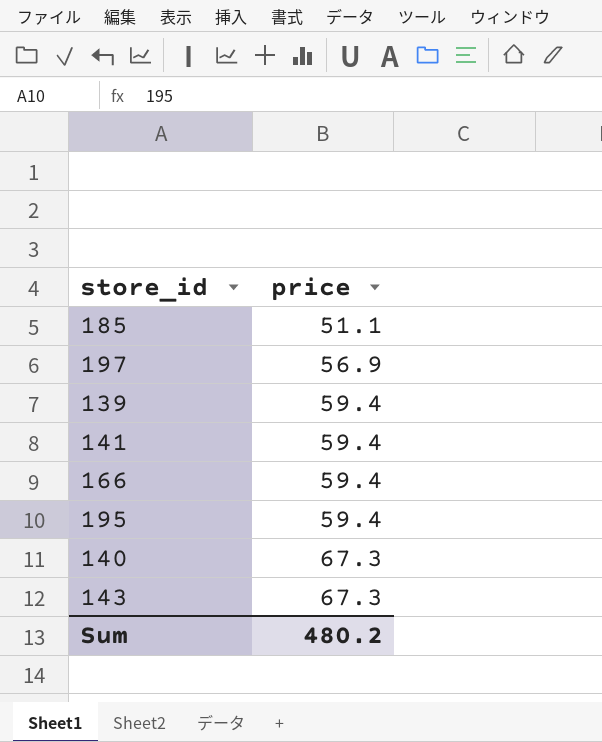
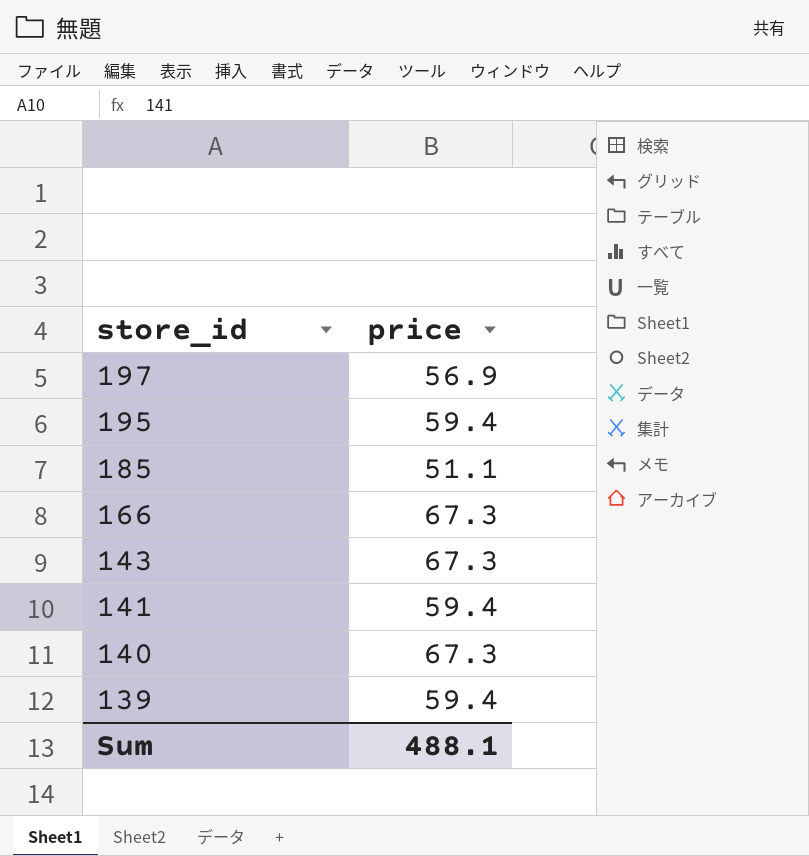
row order: price ascending -> store_id descending
166 | price: 59.4 -> 67.3
Sum | price: 480.2 -> 488.1

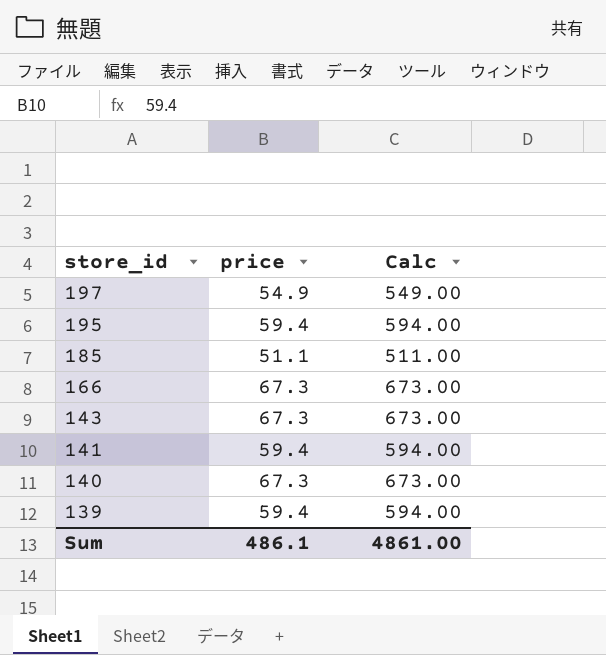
column Calc | formula: none -> [price] * 10
197 | price: 56.9 -> 54.9
Sum | price: 488.1 -> 486.1

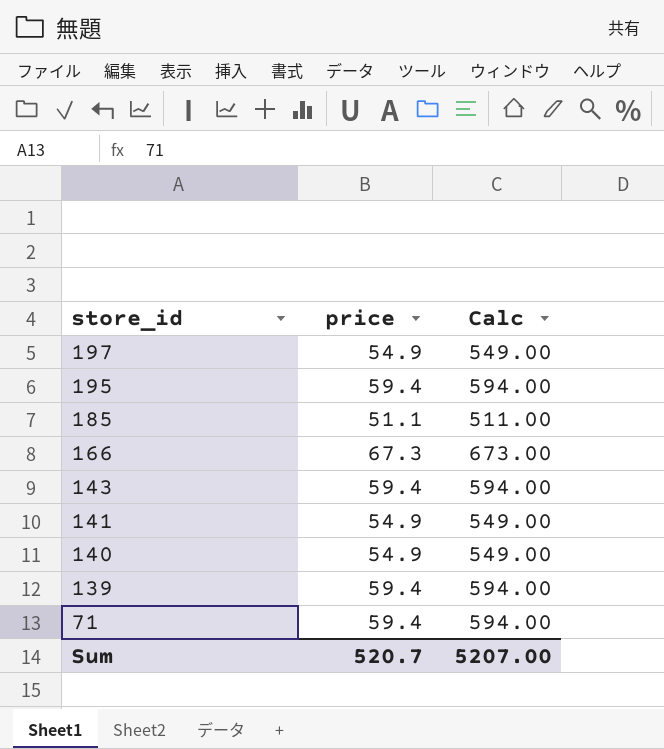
143 | price: 67.3 -> 59.4
143 | Calc: 673.00 -> 594.00
141 | price: 59.4 -> 54.9
141 | Calc: 594.00 -> 549.00
140 | price: 67.3 -> 54.9
140 | Calc: 673.00 -> 549.00
row 71: none -> 59.4 | 594.00
Sum | price: 486.1 -> 520.7
Sum | Calc: 4861.00 -> 5207.00

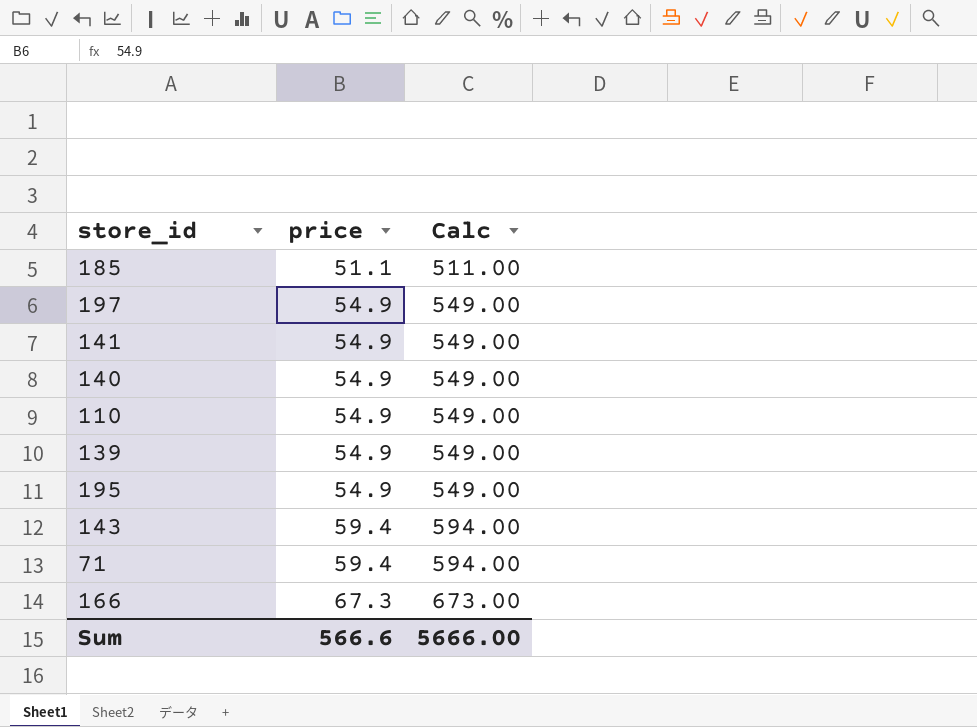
row order: store_id descending -> price ascending
row 110: none -> 54.9 | 549.00
139 | price: 59.4 -> 54.9
139 | Calc: 594.00 -> 549.00
195 | price: 59.4 -> 54.9
195 | Calc: 594.00 -> 549.00
Sum | price: 520.7 -> 566.6
Sum | Calc: 5207.00 -> 5666.00

